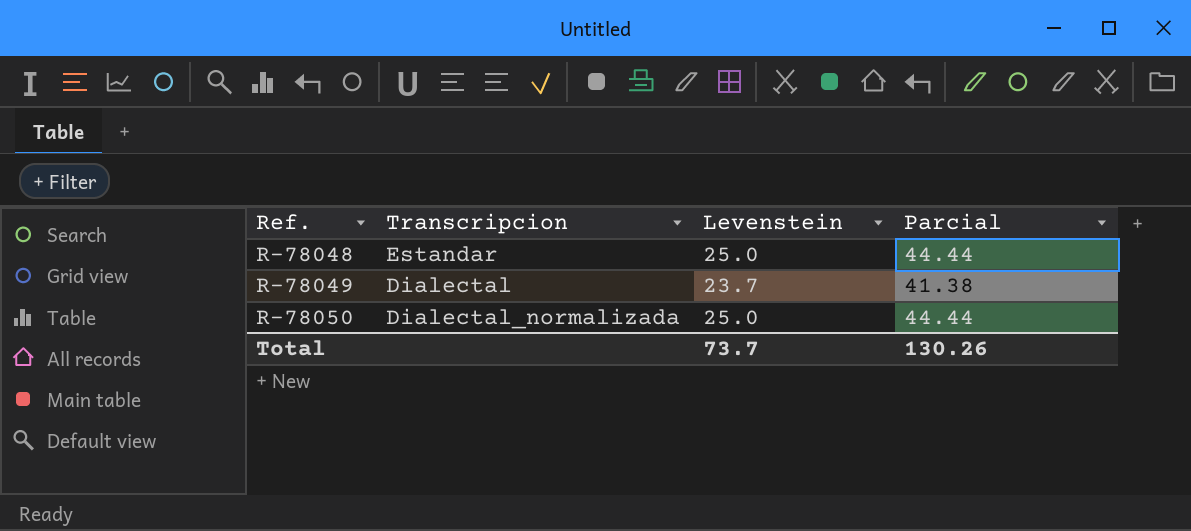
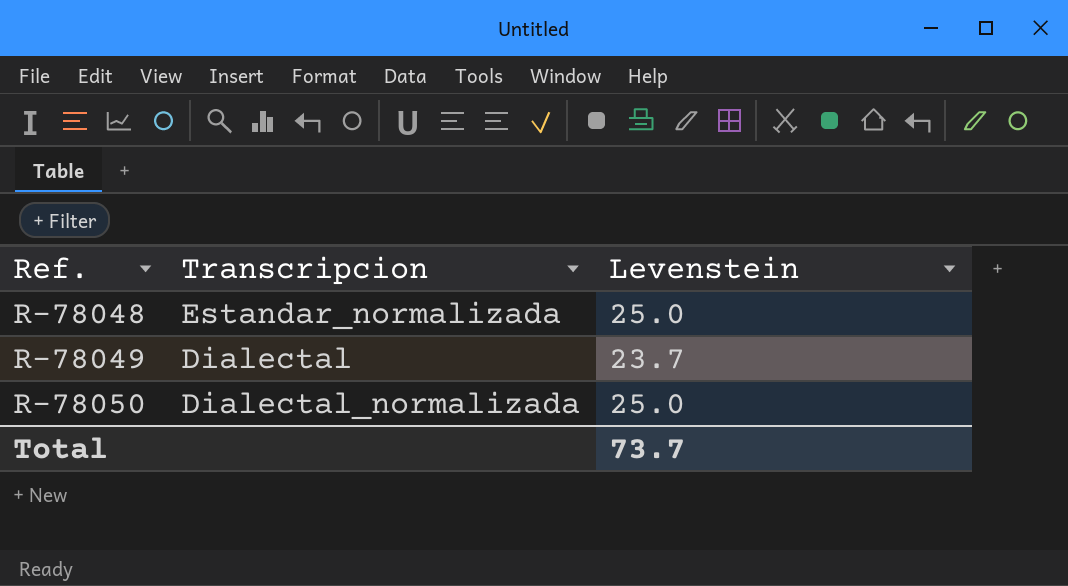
column Parcial | position: 4 -> none
R-78048 | Transcripcion: Estandar -> Estandar_normalizada

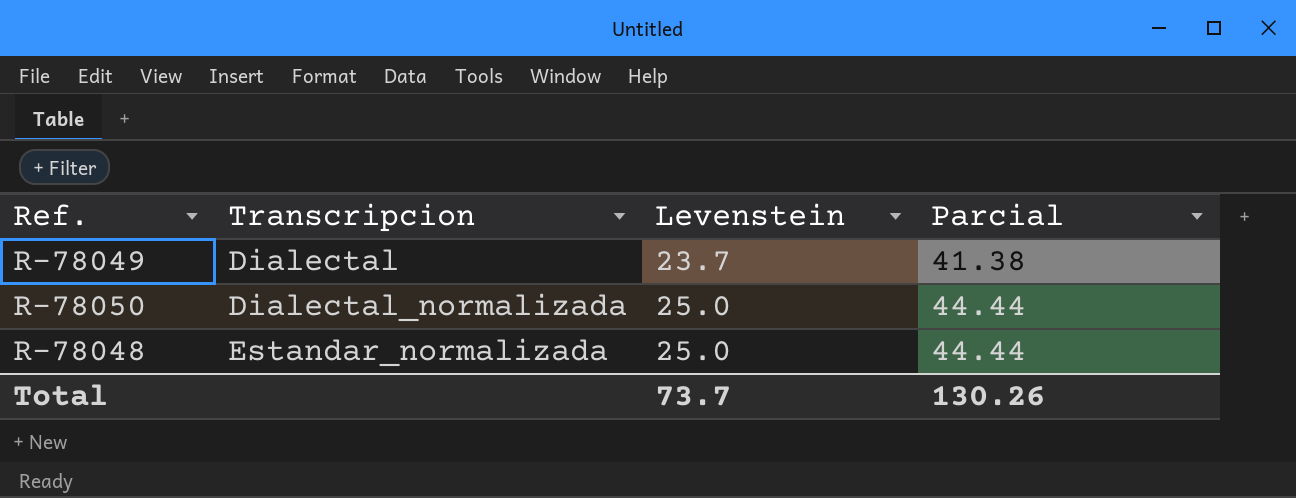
row order: Ref. ascending -> Transcripcion ascending
column Parcial | position: none -> 4

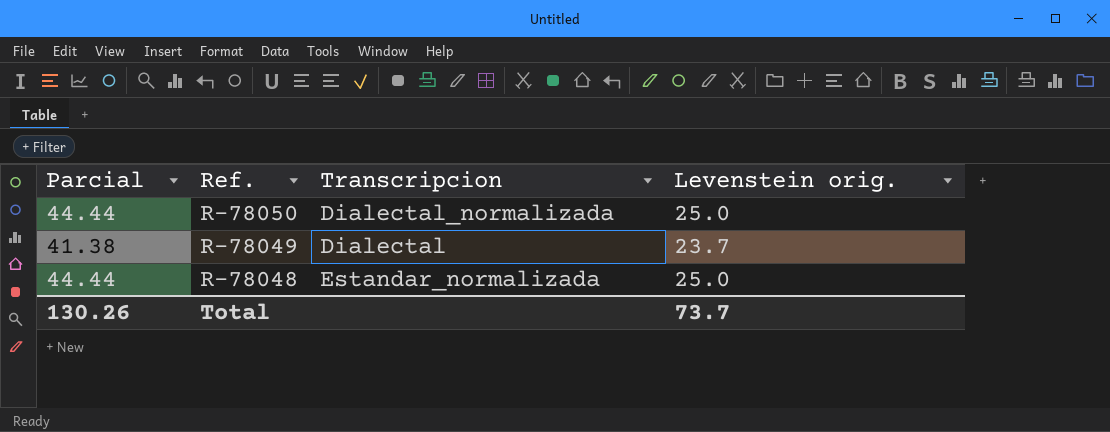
row order: Transcripcion ascending -> Ref. descending
column Parcial | position: 4 -> 1
column name: Levenstein -> Levenstein orig.

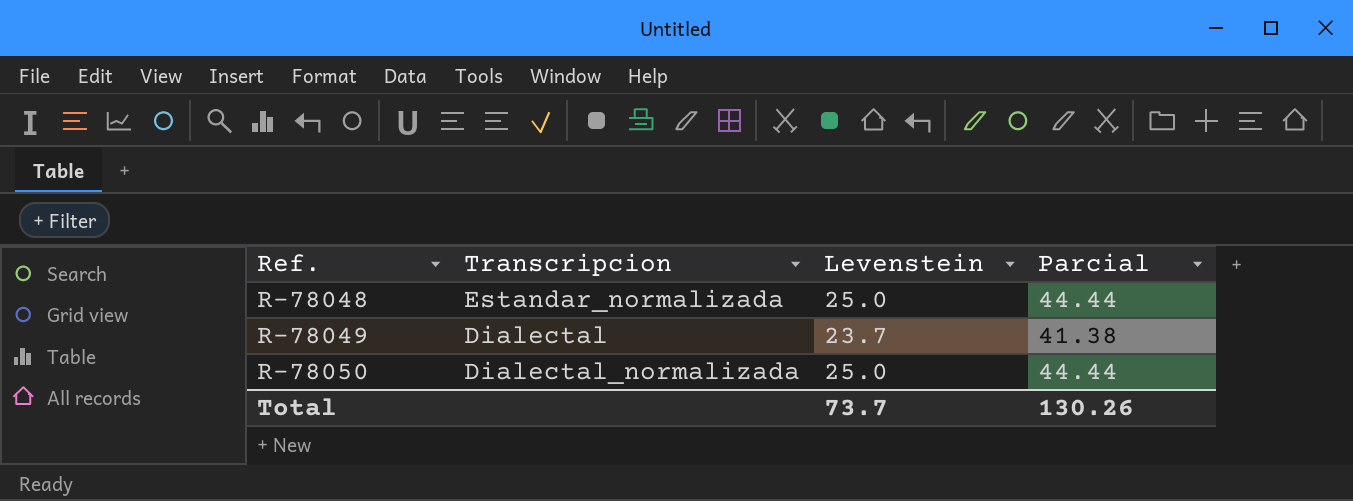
row order: Ref. descending -> Ref. ascending
column name: Levenstein orig. -> Levenstein
column Parcial | position: 1 -> 4

